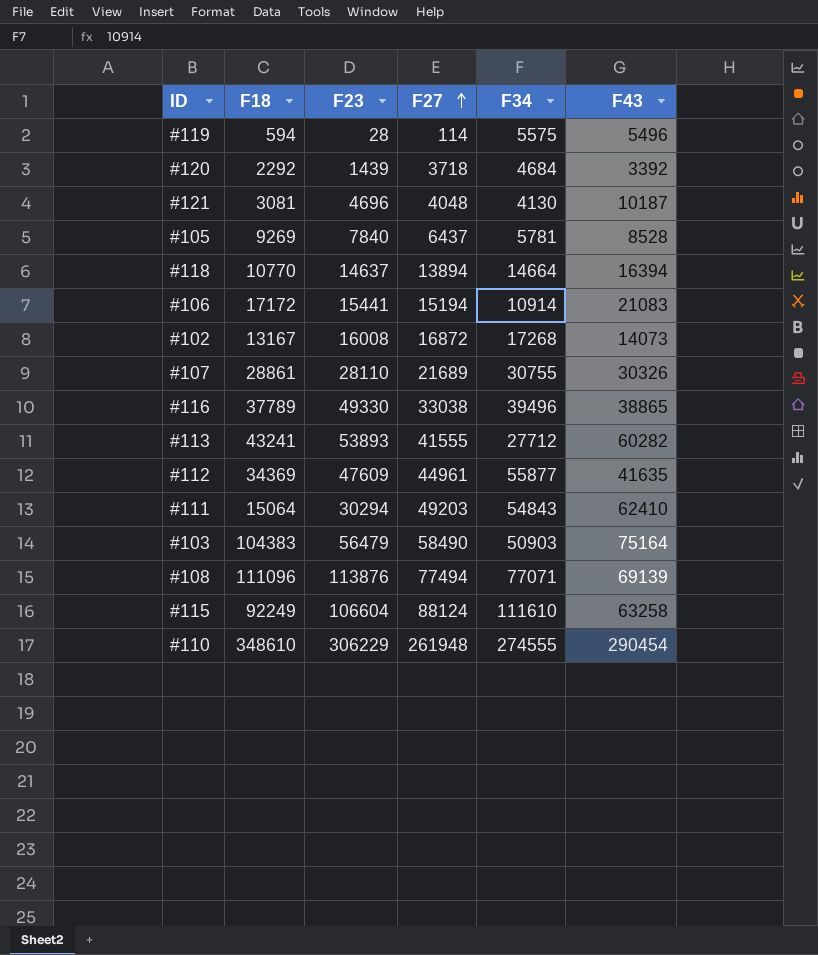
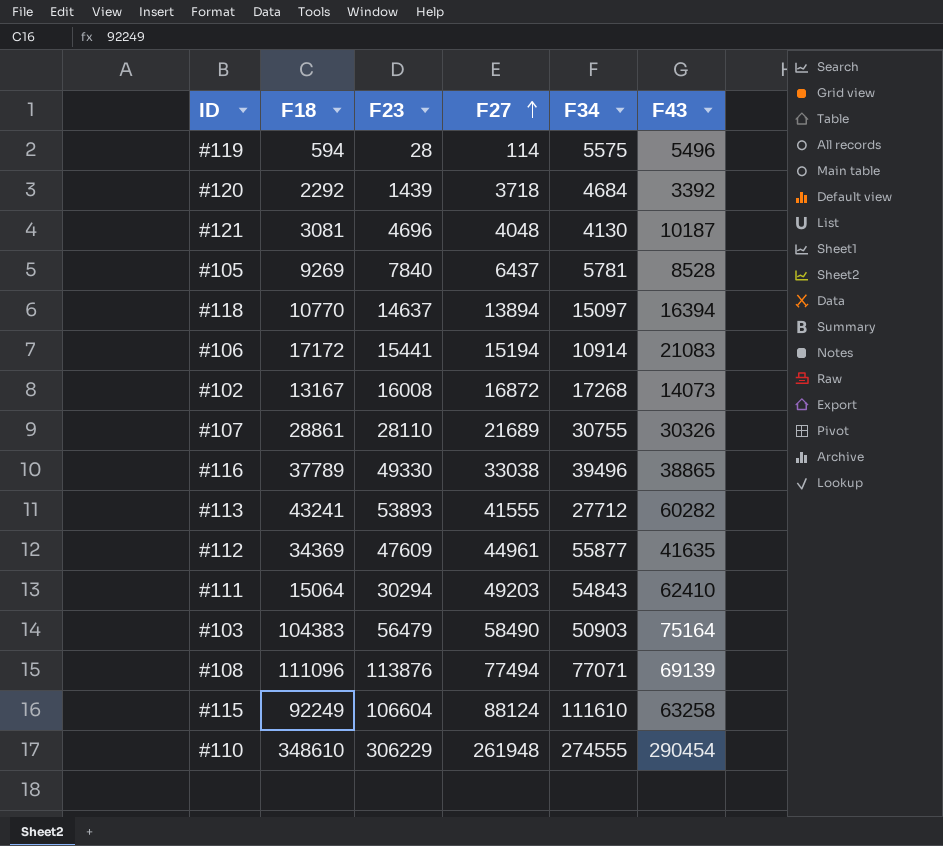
#118 | F34: 14664 -> 15097

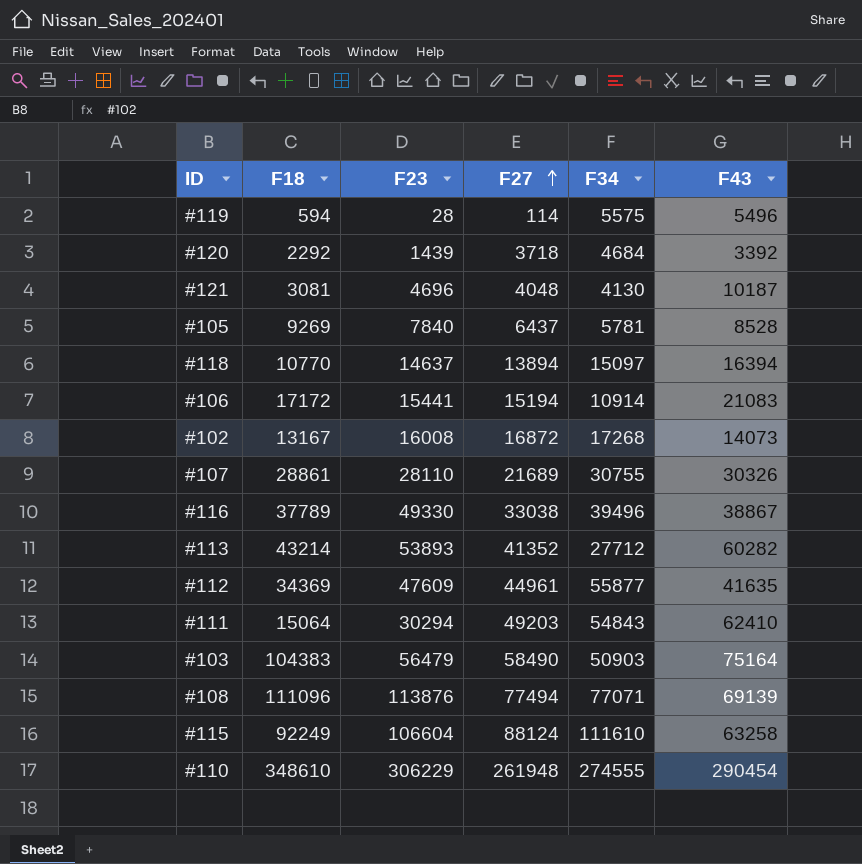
#116 | F43: 38865 -> 38867
#113 | F18: 43241 -> 43214
#113 | F27: 41555 -> 41352

